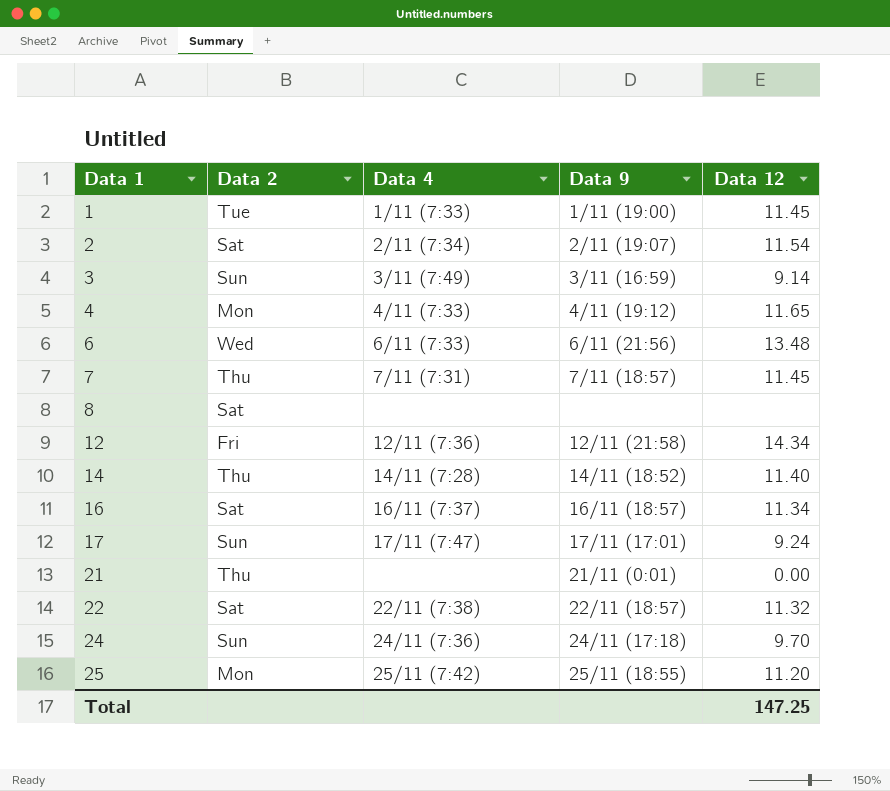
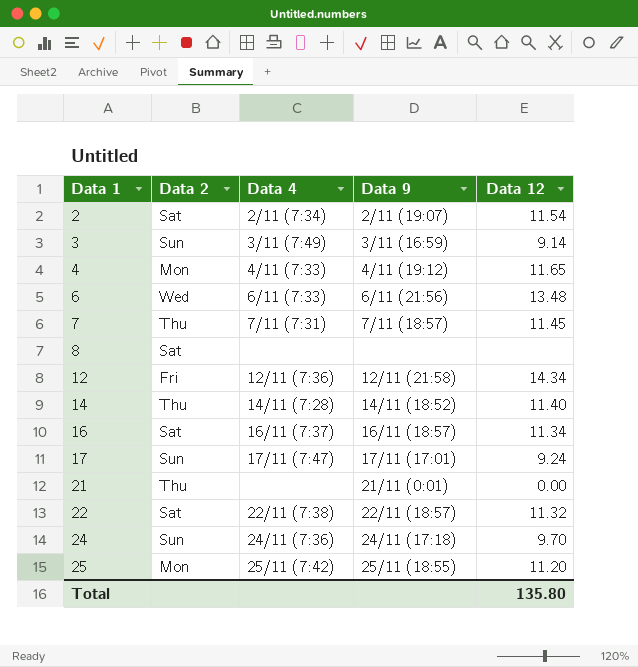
row 1: Tue | 1/11 (7:33) | 1/11 (19:00) | 11.45 -> none
Total | Data 12: 147.25 -> 135.80

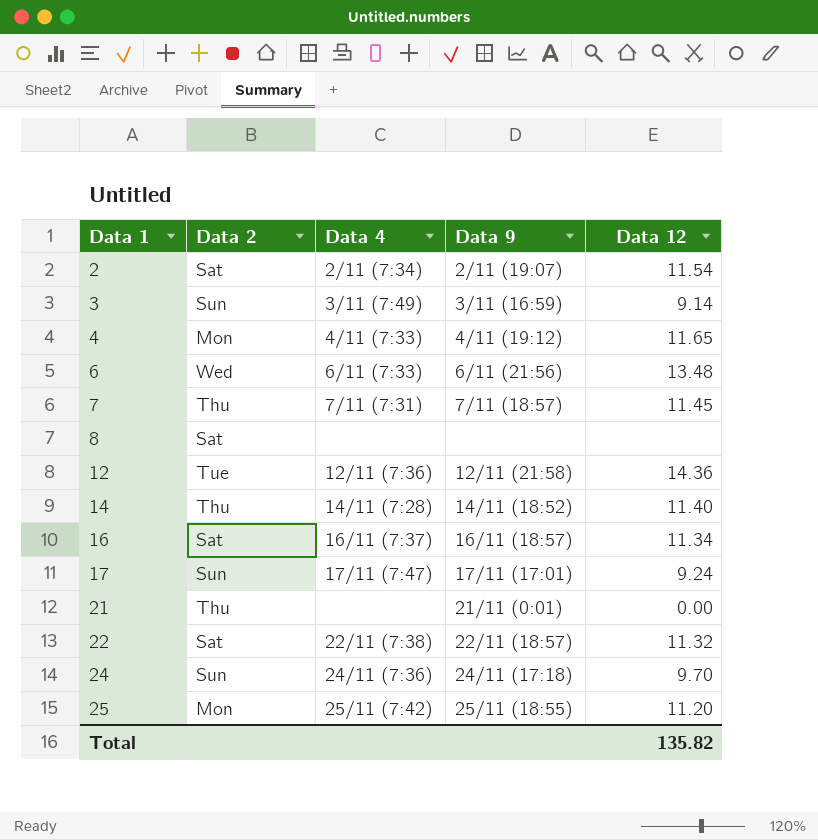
12 | Data 2: Fri -> Tue
12 | Data 12: 14.34 -> 14.36
Total | Data 12: 135.80 -> 135.82

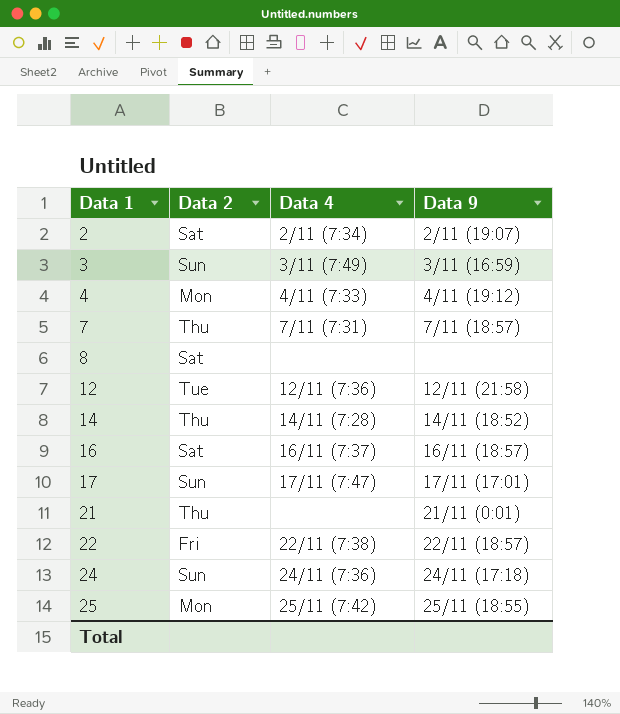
column Data 12 | position: 5 -> none
row 6: Wed | 6/11 (7:33) | 6/11 (21:56) | 13.48 -> none
22 | Data 2: Sat -> Fri

